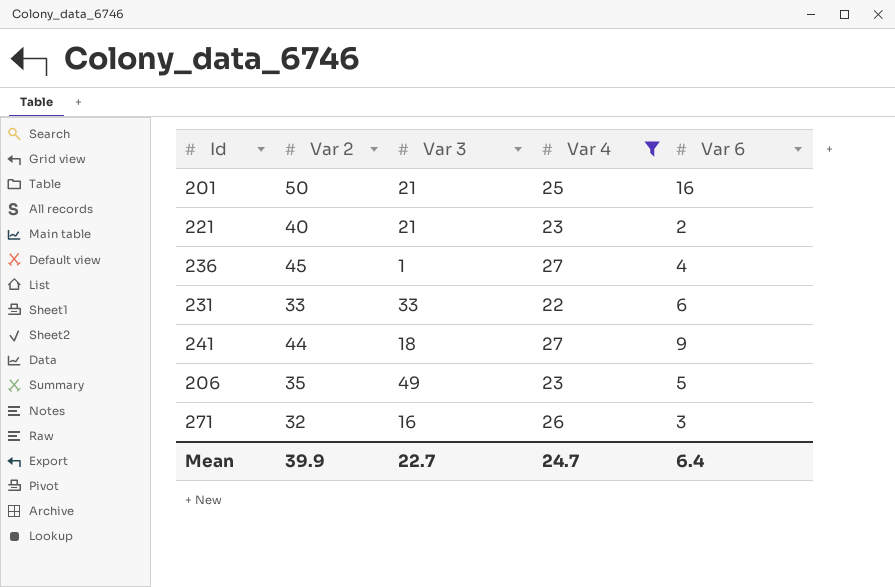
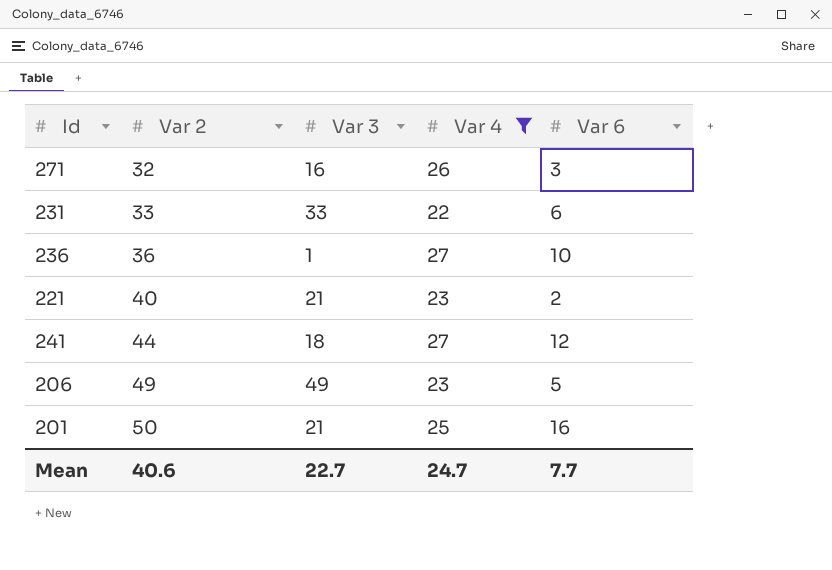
row order: none -> Var 2 ascending
236 | Var 2: 45 -> 36
236 | Var 6: 4 -> 10
241 | Var 6: 9 -> 12
206 | Var 2: 35 -> 49
Mean | Var 2: 39.9 -> 40.6
Mean | Var 6: 6.4 -> 7.7

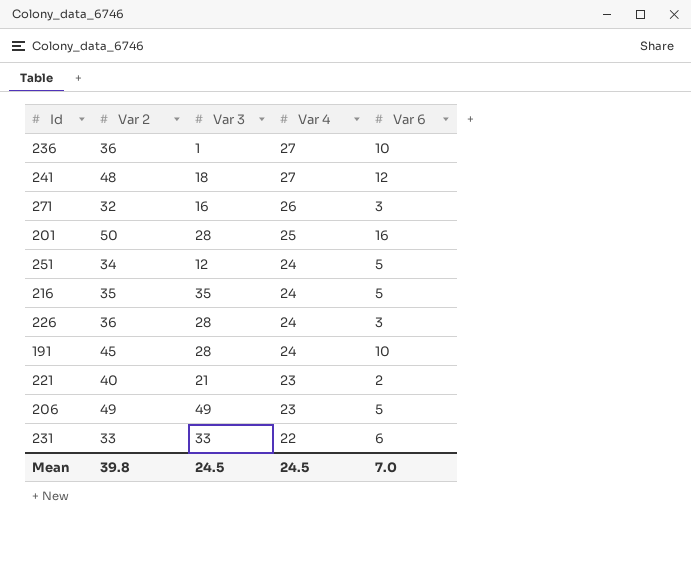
filter: Var 4 != 24 -> none
row order: Var 2 ascending -> Var 4 descending
241 | Var 2: 44 -> 48
201 | Var 3: 21 -> 28
Mean | Var 2: 40.6 -> 39.8
Mean | Var 3: 22.7 -> 24.5
Mean | Var 4: 24.7 -> 24.5
Mean | Var 6: 7.7 -> 7.0

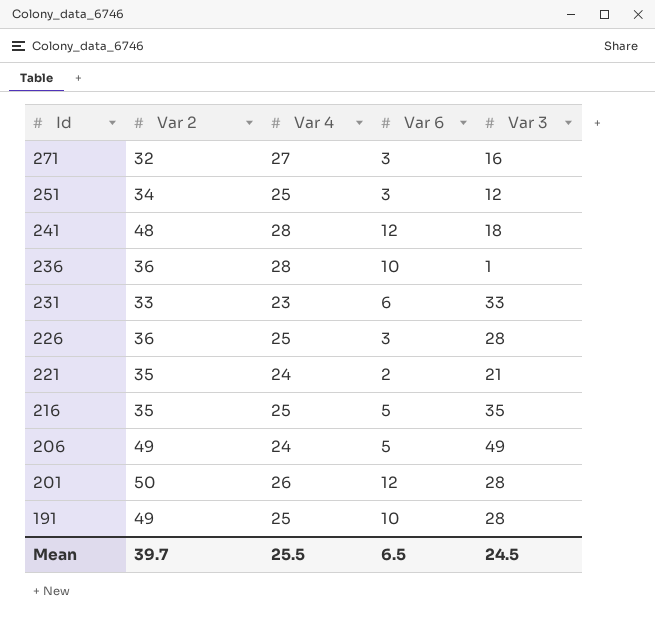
row order: Var 4 descending -> Id descending
column Var 3 | position: 3 -> 5
271 | Var 4: 26 -> 27
251 | Var 4: 24 -> 25
251 | Var 6: 5 -> 3
241 | Var 4: 27 -> 28
236 | Var 4: 27 -> 28
231 | Var 4: 22 -> 23
226 | Var 4: 24 -> 25
221 | Var 2: 40 -> 35
221 | Var 4: 23 -> 24
216 | Var 4: 24 -> 25
206 | Var 4: 23 -> 24
201 | Var 4: 25 -> 26
201 | Var 6: 16 -> 12
191 | Var 2: 45 -> 49
191 | Var 4: 24 -> 25
Mean | Var 2: 39.8 -> 39.7
Mean | Var 4: 24.5 -> 25.5
Mean | Var 6: 7.0 -> 6.5

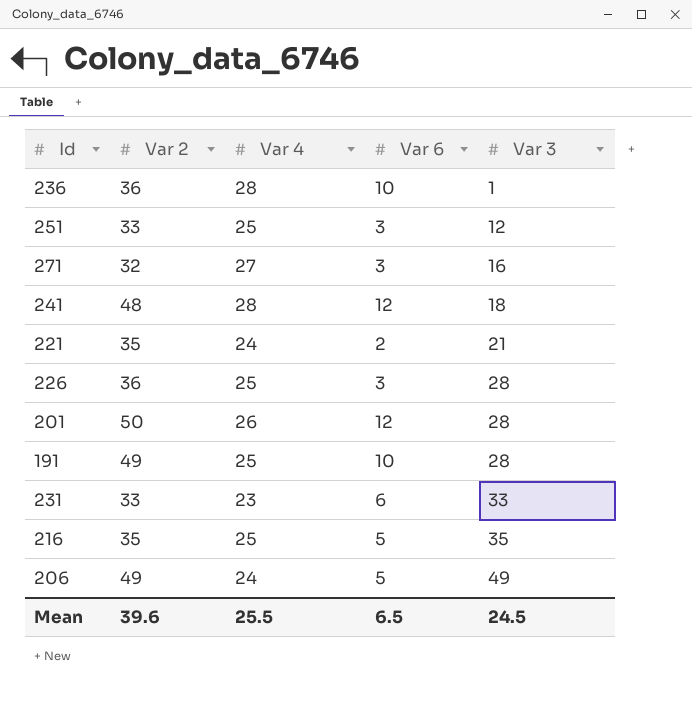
row order: Id descending -> Var 3 ascending
251 | Var 2: 34 -> 33
Mean | Var 2: 39.7 -> 39.6

